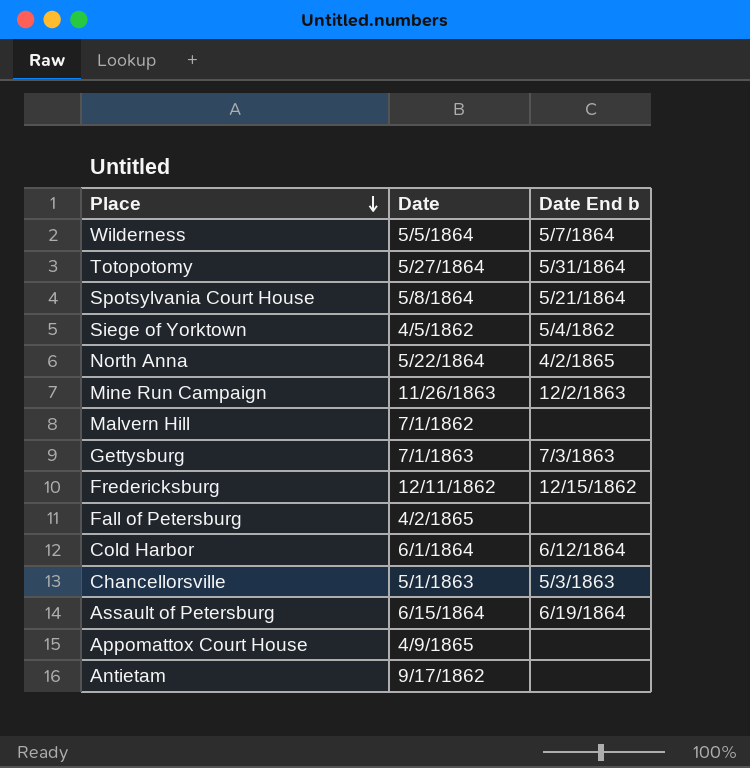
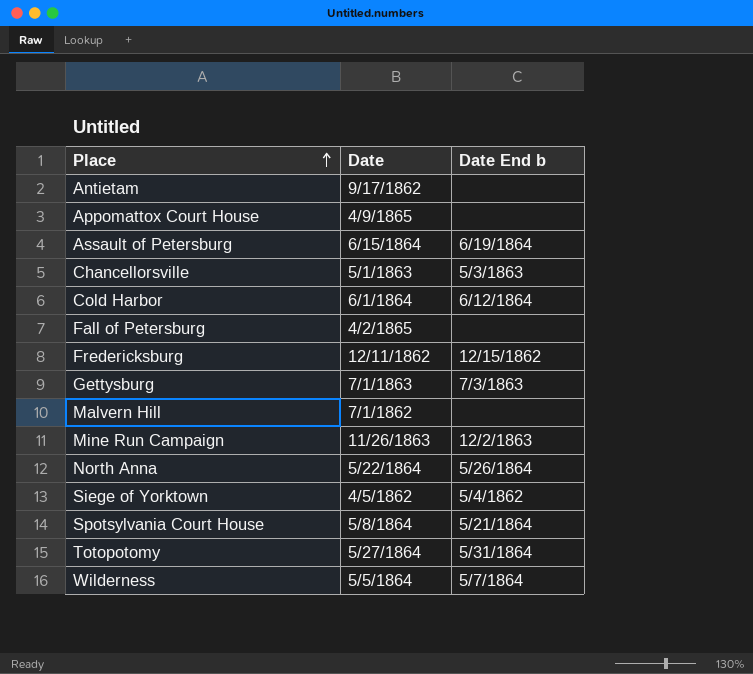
row order: Place descending -> Place ascending
North Anna | Date End b: 4/2/1865 -> 5/26/1864

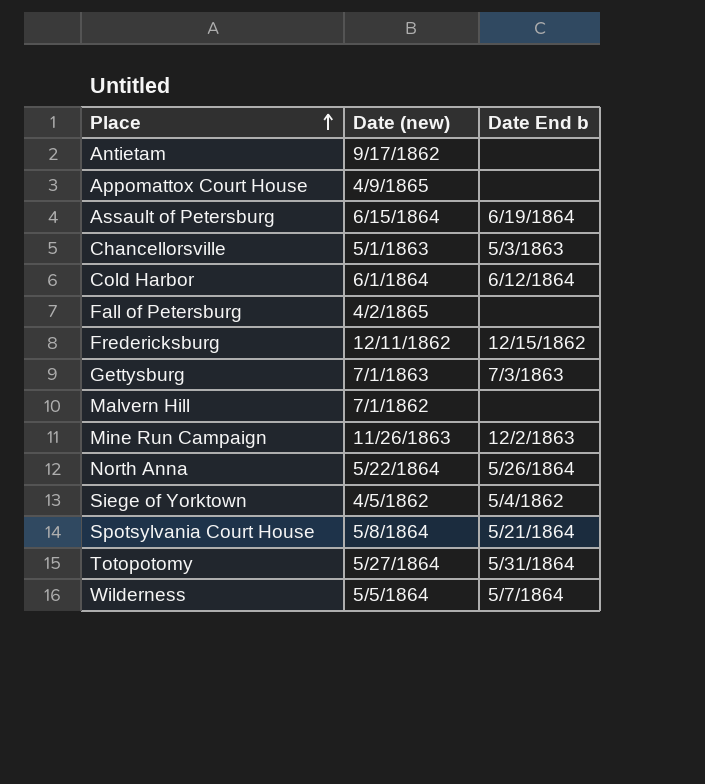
column name: Date -> Date (new)

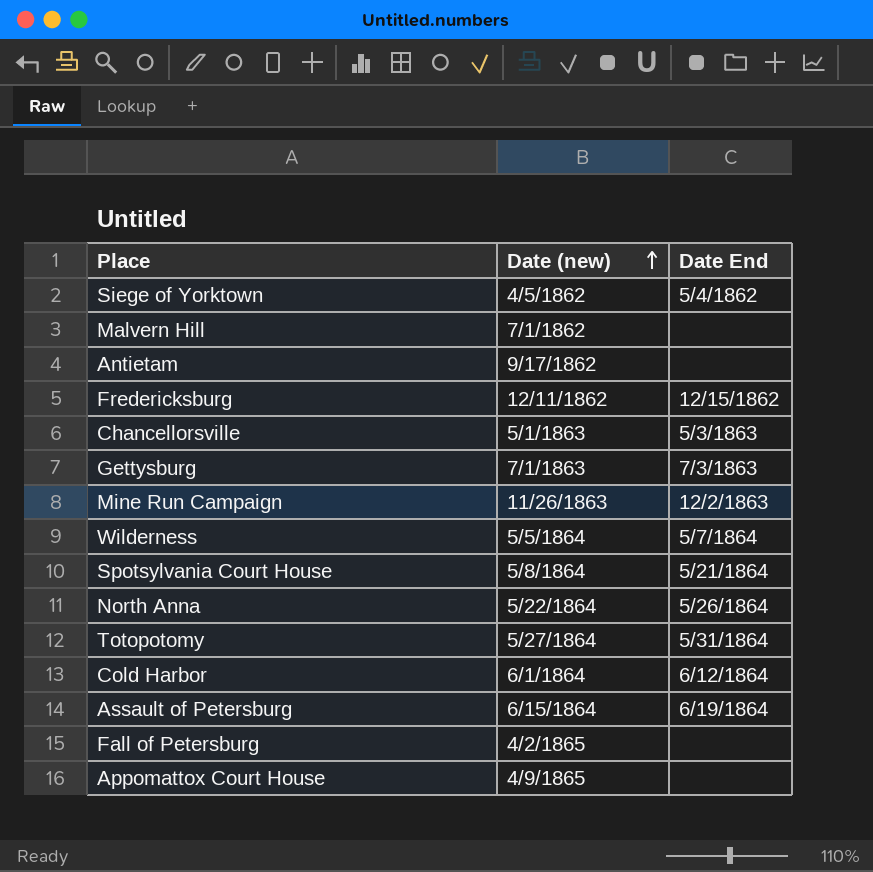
row order: Place ascending -> Date (new) ascending
column name: Date End b -> Date End

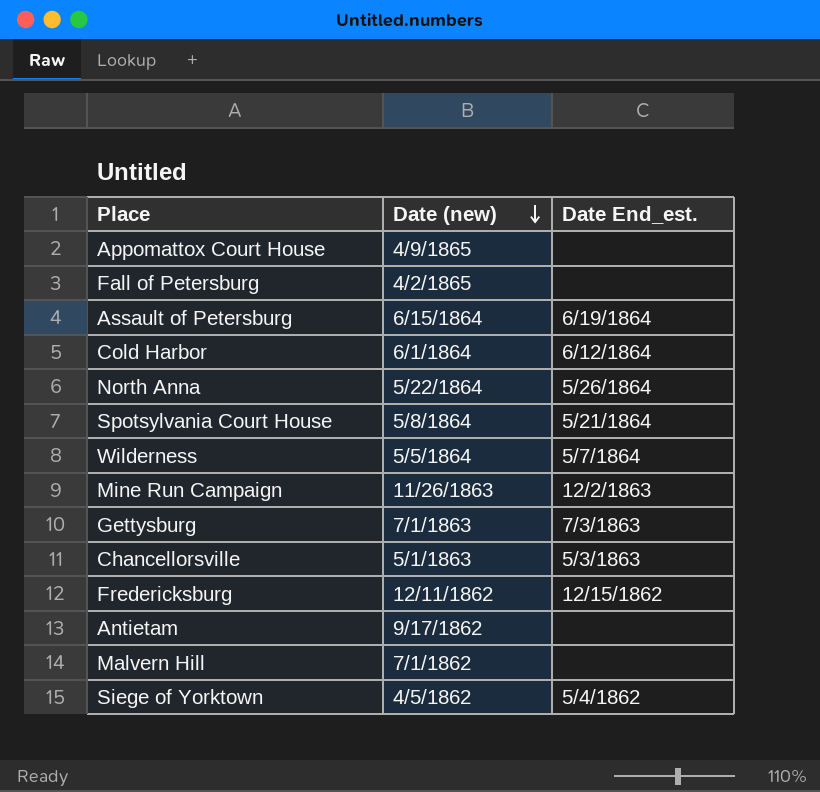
row order: Date (new) ascending -> Date (new) descending
column name: Date End -> Date End_est.
row Totopotomy: 5/27/1864 | 5/31/1864 -> none

